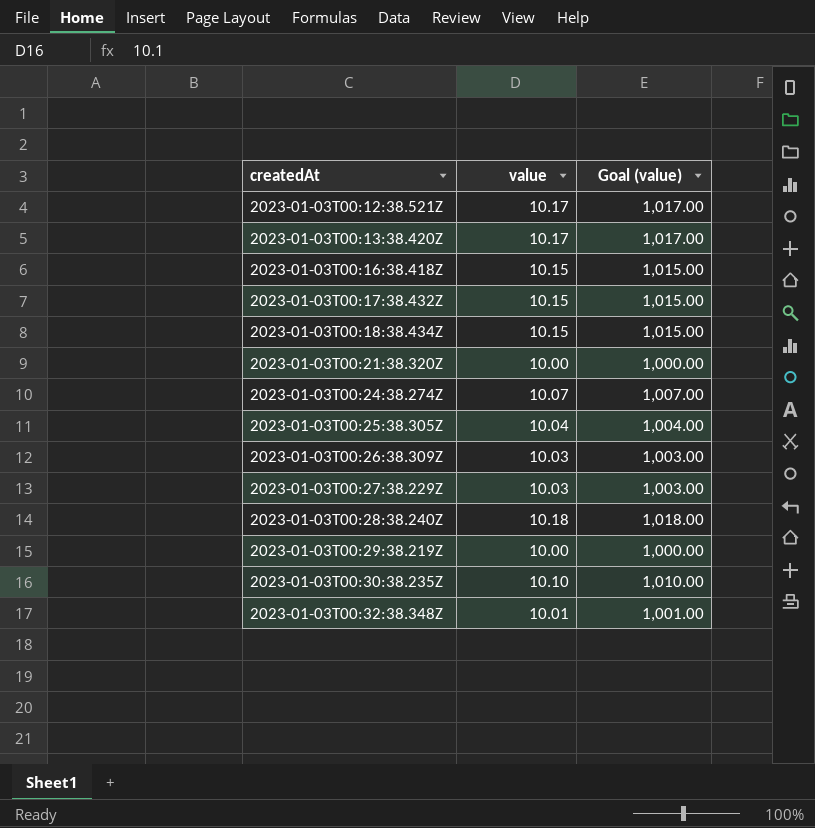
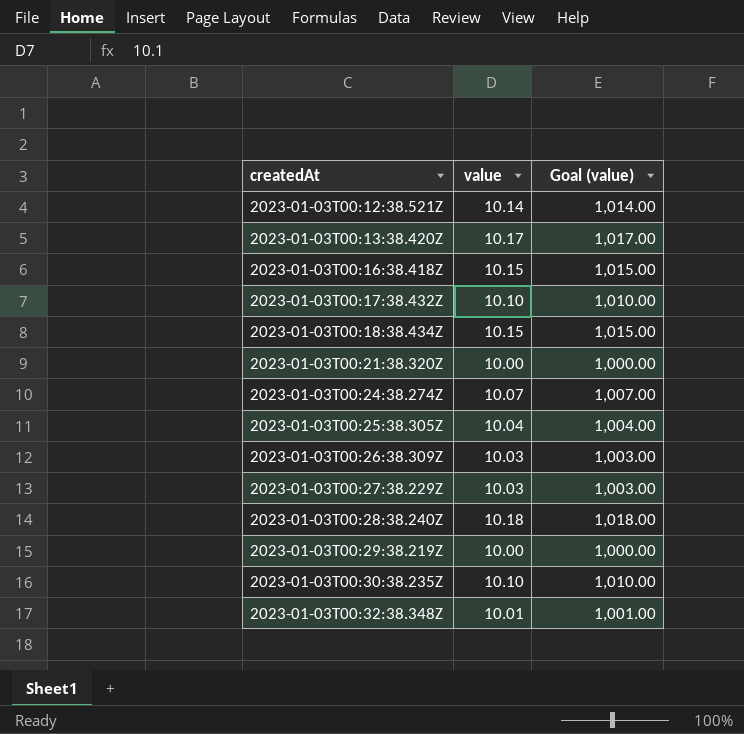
2023-01-03T00:12:38.521Z | value: 10.17 -> 10.14
2023-01-03T00:12:38.521Z | Goal (value): 1,017.00 -> 1,014.00
2023-01-03T00:17:38.432Z | value: 10.15 -> 10.10
2023-01-03T00:17:38.432Z | Goal (value): 1,015.00 -> 1,010.00

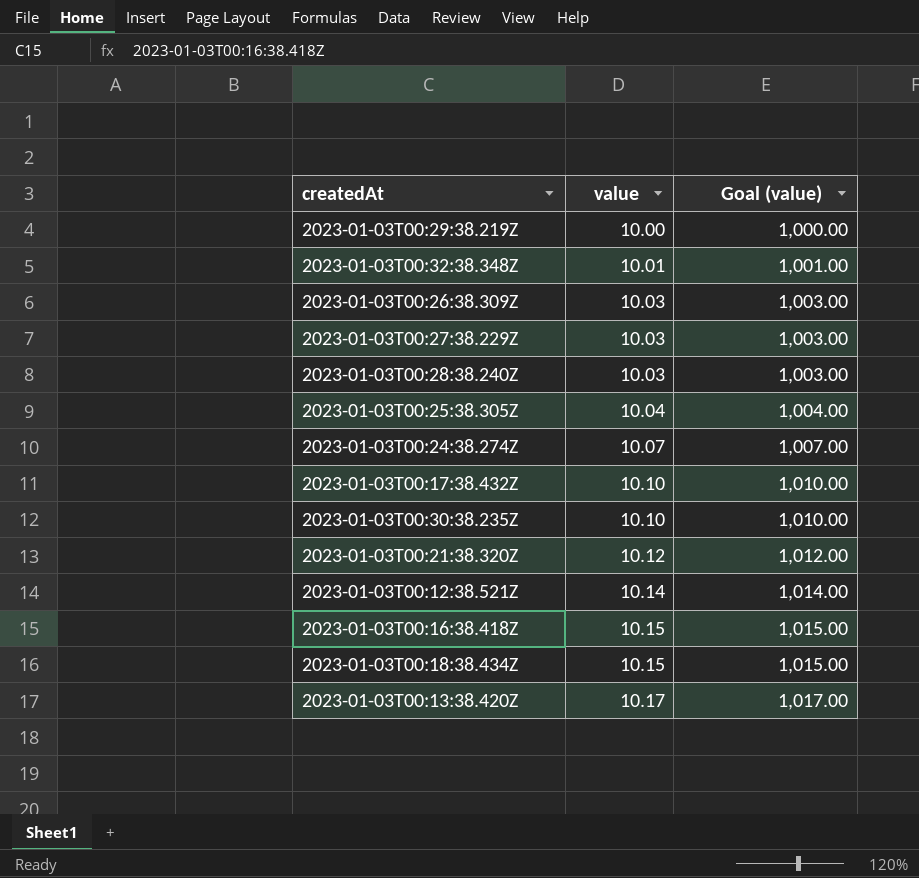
row order: createdAt ascending -> value ascending
2023-01-03T00:28:38.240Z | value: 10.18 -> 10.03
2023-01-03T00:28:38.240Z | Goal (value): 1,018.00 -> 1,003.00
2023-01-03T00:21:38.320Z | value: 10.00 -> 10.12
2023-01-03T00:21:38.320Z | Goal (value): 1,000.00 -> 1,012.00

